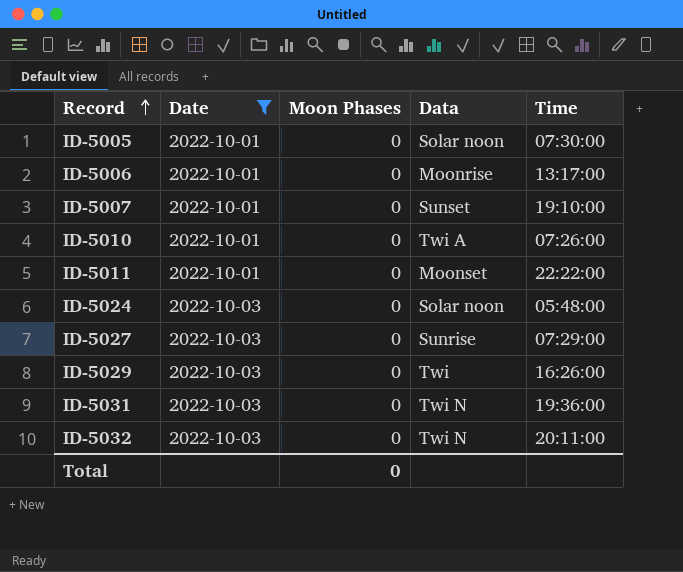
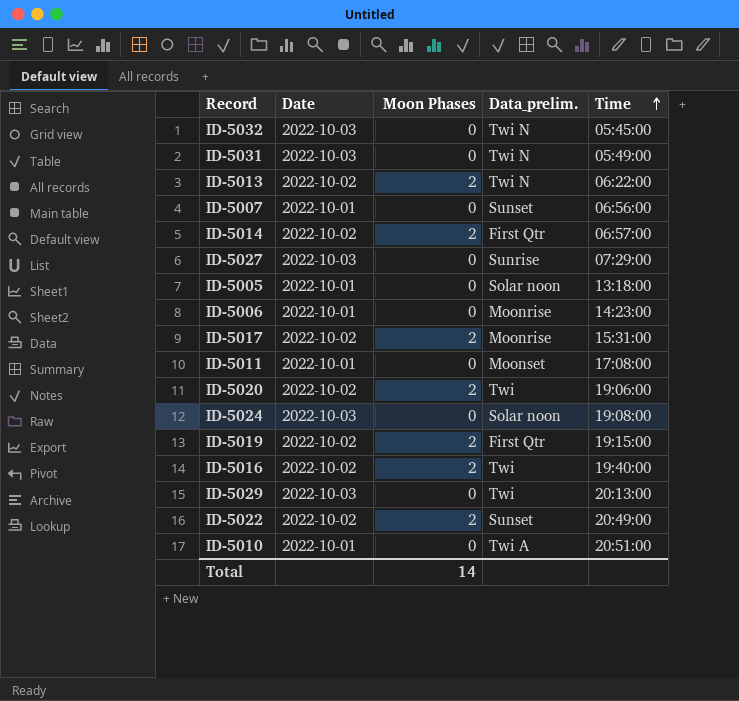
filter: Date != 2022-10-02 -> none
row order: Record ascending -> Time ascending
column name: Data -> Data_prelim.
ID-5032 | Time: 20:11:00 -> 05:45:00
ID-5031 | Time: 19:36:00 -> 05:49:00
ID-5007 | Time: 19:10:00 -> 06:56:00
ID-5005 | Time: 07:30:00 -> 13:18:00
ID-5006 | Time: 13:17:00 -> 14:23:00
ID-5011 | Time: 22:22:00 -> 17:08:00
ID-5024 | Time: 05:48:00 -> 19:08:00
ID-5029 | Time: 16:26:00 -> 20:13:00
ID-5010 | Time: 07:26:00 -> 20:51:00
Total | Moon Phases: 0 -> 14

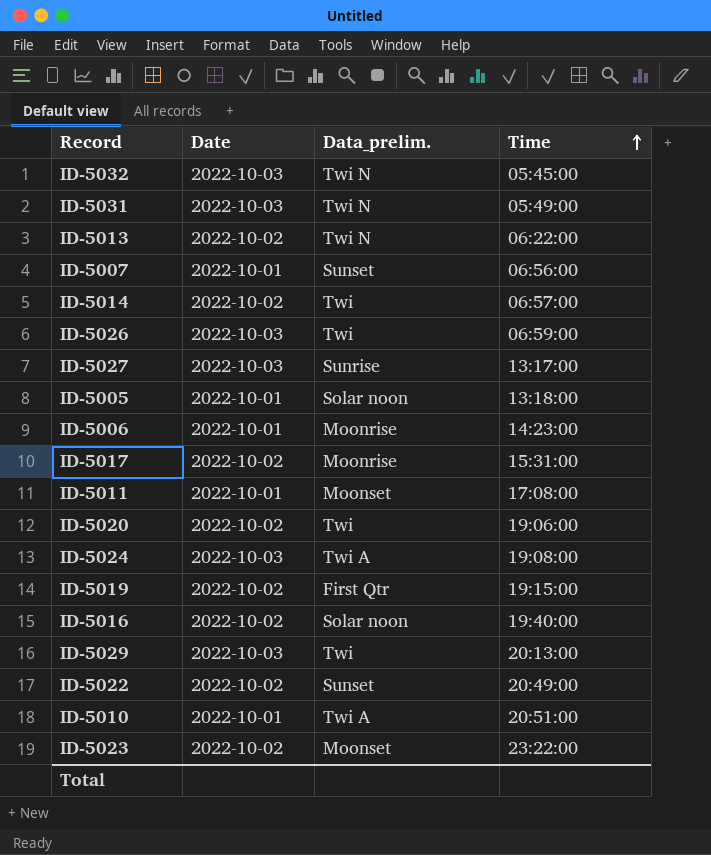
column Moon Phases | position: 3 -> none
ID-5014 | Data_prelim.: First Qtr -> Twi
row ID-5026: none -> 2022-10-03 | Twi | 06:59:00
ID-5027 | Time: 07:29:00 -> 13:17:00
ID-5024 | Data_prelim.: Solar noon -> Twi A
ID-5016 | Data_prelim.: Twi -> Solar noon
row ID-5023: none -> 2022-10-02 | Moonset | 23:22:00

